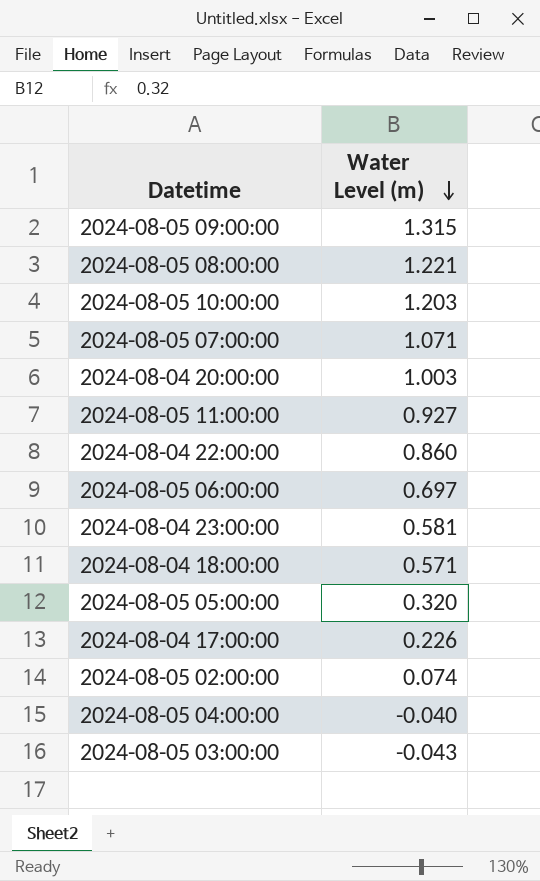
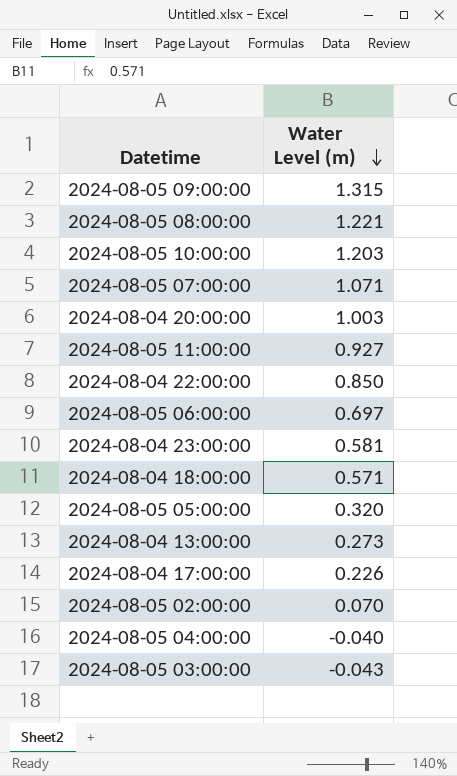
2024-08-04 22:00:00 | Water Level (m): 0.860 -> 0.850
row 2024-08-04 13:00:00: none -> 0.273
2024-08-05 02:00:00 | Water Level (m): 0.074 -> 0.070

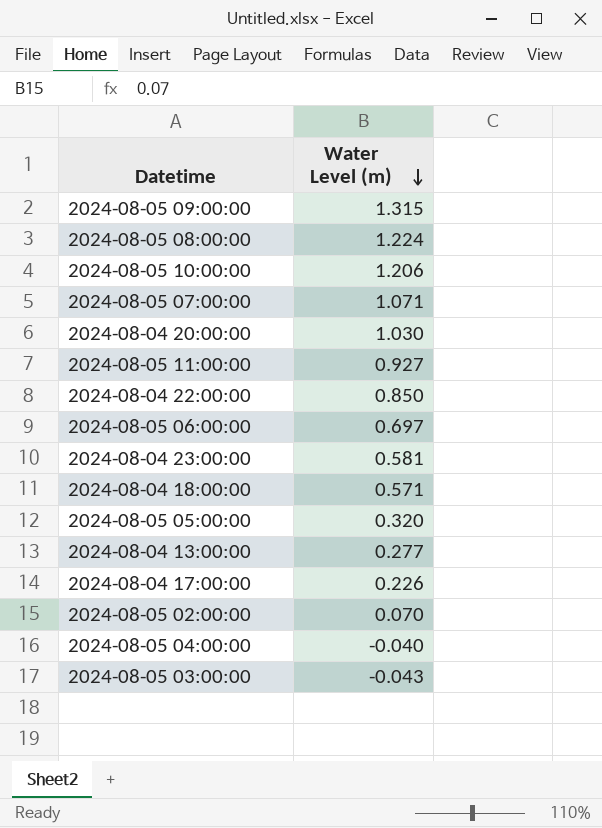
2024-08-05 08:00:00 | Water Level (m): 1.221 -> 1.224
2024-08-05 10:00:00 | Water Level (m): 1.203 -> 1.206
2024-08-04 20:00:00 | Water Level (m): 1.003 -> 1.030
2024-08-04 13:00:00 | Water Level (m): 0.273 -> 0.277

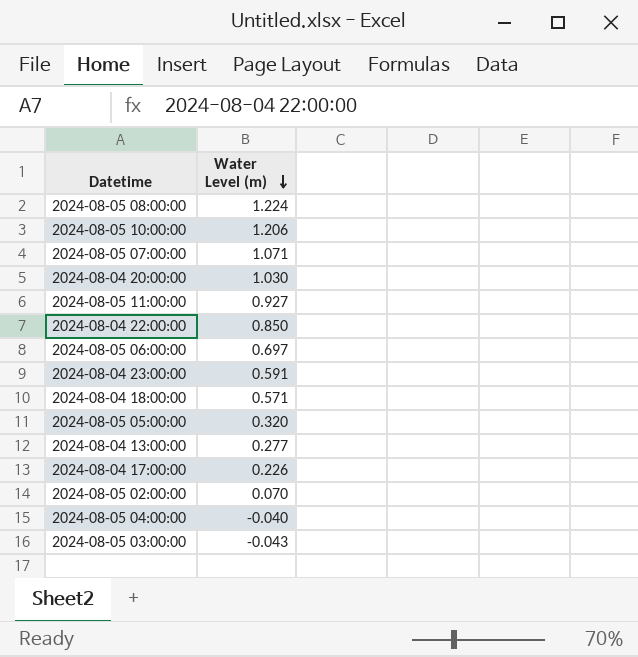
row 2024-08-05 09:00:00: 1.315 -> none
2024-08-04 23:00:00 | Water Level (m): 0.581 -> 0.591

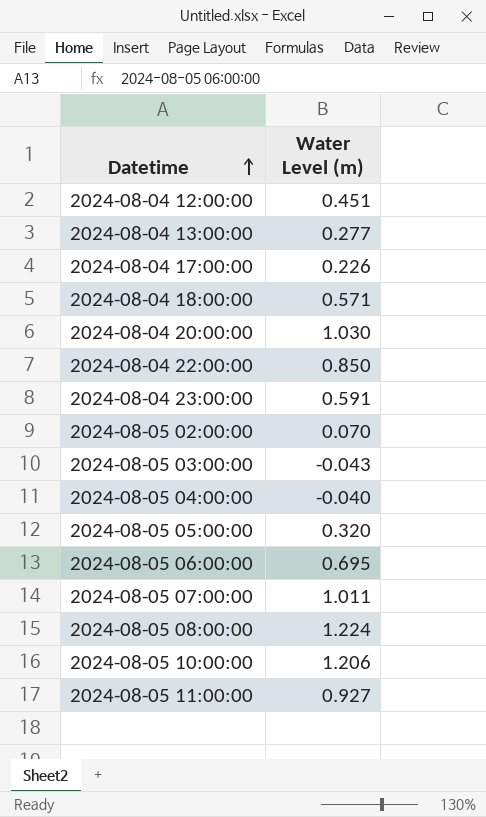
row order: Water Level (m) descending -> Datetime ascending
row 2024-08-04 12:00:00: none -> 0.451
2024-08-05 06:00:00 | Water Level (m): 0.697 -> 0.695
2024-08-05 07:00:00 | Water Level (m): 1.071 -> 1.011

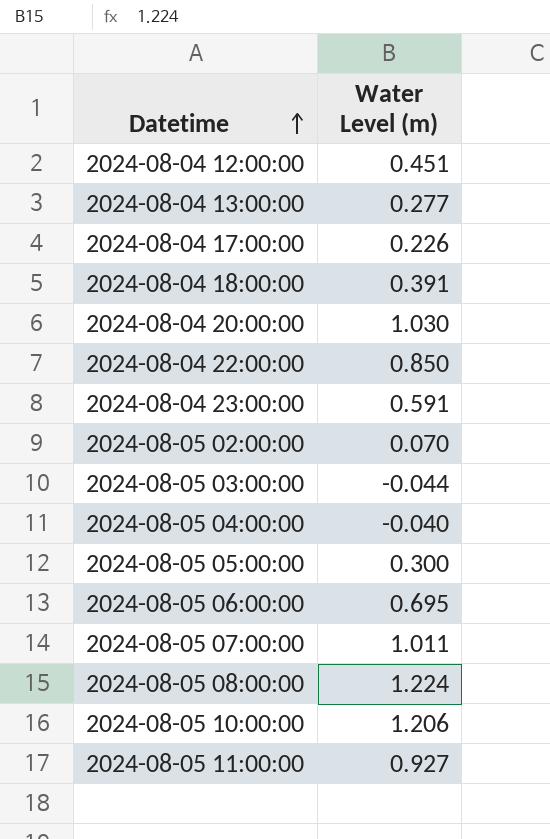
2024-08-04 18:00:00 | Water Level (m): 0.571 -> 0.391
2024-08-05 03:00:00 | Water Level (m): -0.043 -> -0.044
2024-08-05 05:00:00 | Water Level (m): 0.320 -> 0.300

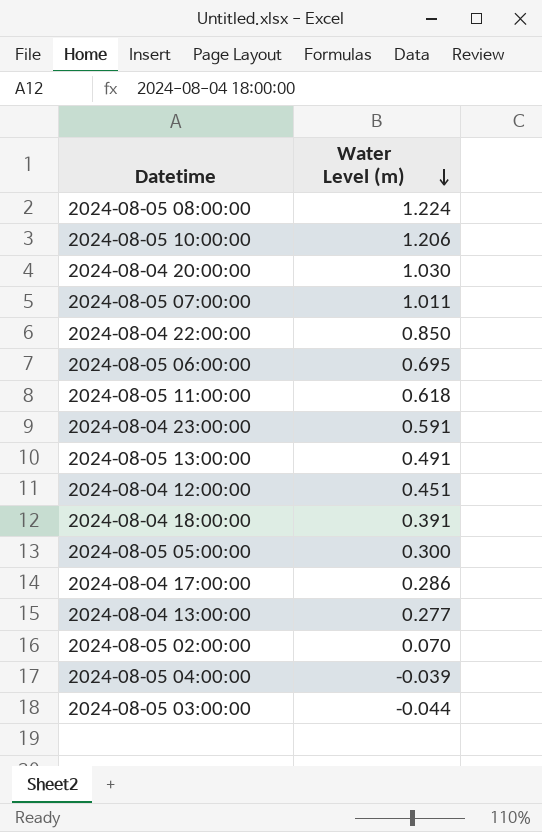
row order: Datetime ascending -> Water Level (m) descending
2024-08-05 11:00:00 | Water Level (m): 0.927 -> 0.618
row 2024-08-05 13:00:00: none -> 0.491
2024-08-04 17:00:00 | Water Level (m): 0.226 -> 0.286
2024-08-05 04:00:00 | Water Level (m): -0.040 -> -0.039

